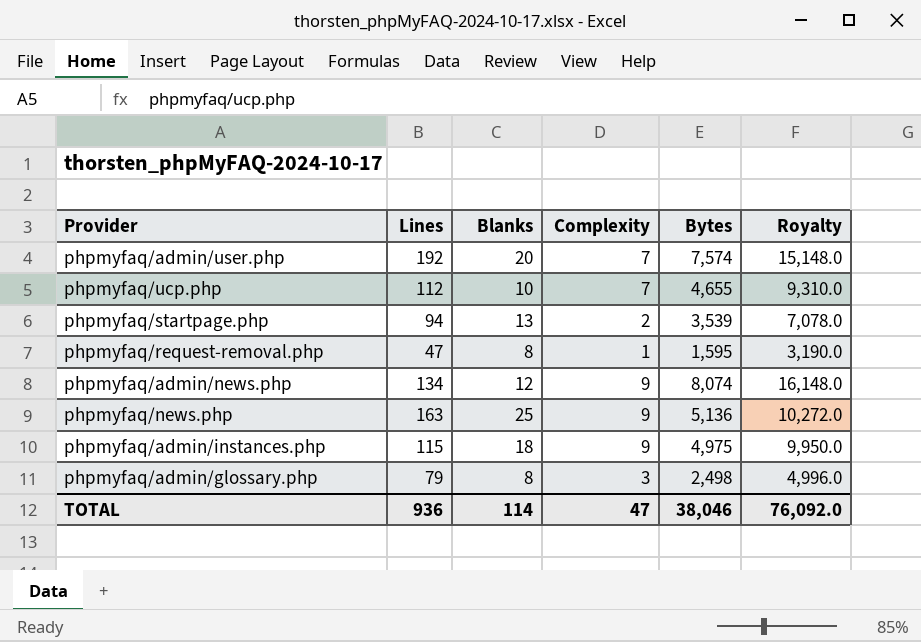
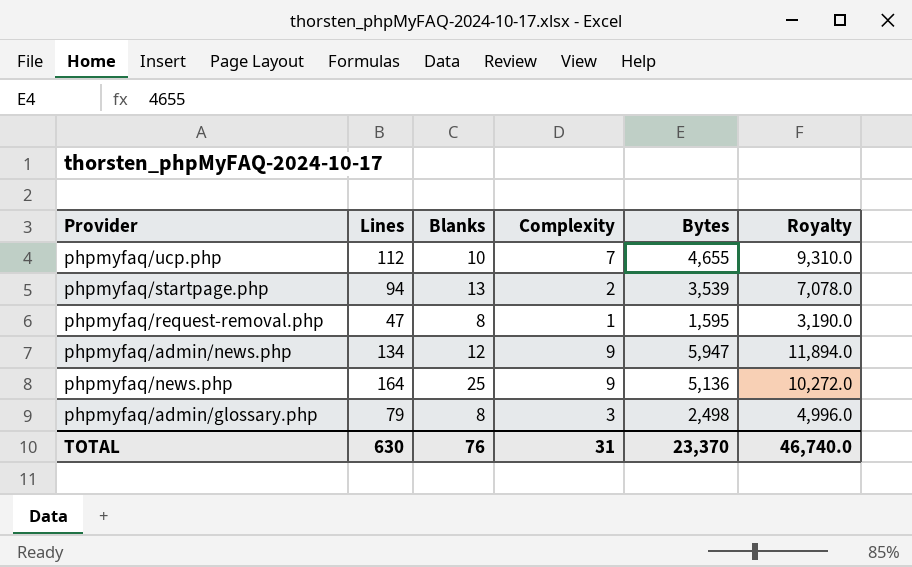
row phpmyfaq/admin/user.php: 192 | 20 | 7 | 7,574 | 15,148.0 -> none
row phpmyfaq/admin/instances.php: 115 | 18 | 9 | 4,975 | 9,950.0 -> none
phpmyfaq/admin/news.php | Bytes: 8,074 -> 5,947
phpmyfaq/admin/news.php | Royalty: 16,148.0 -> 11,894.0
phpmyfaq/news.php | Lines: 163 -> 164
TOTAL | Lines: 936 -> 630
TOTAL | Blanks: 114 -> 76
TOTAL | Complexity: 47 -> 31
TOTAL | Bytes: 38,046 -> 23,370
TOTAL | Royalty: 76,092.0 -> 46,740.0

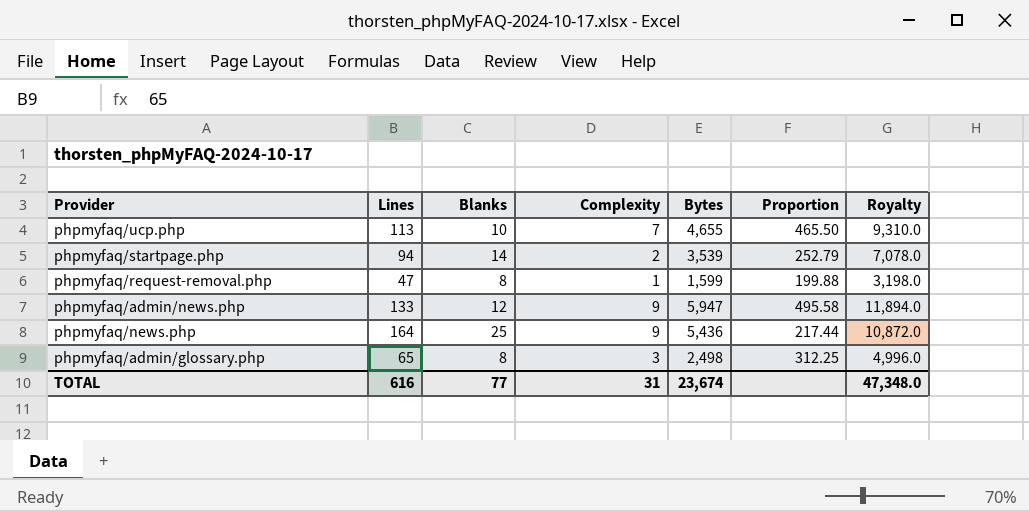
column Proportion | formula: none -> [Bytes] / [Blanks]
phpmyfaq/ucp.php | Lines: 112 -> 113
phpmyfaq/startpage.php | Blanks: 13 -> 14
phpmyfaq/request-removal.php | Bytes: 1,595 -> 1,599
phpmyfaq/request-removal.php | Royalty: 3,190.0 -> 3,198.0
phpmyfaq/admin/news.php | Lines: 134 -> 133
phpmyfaq/news.php | Bytes: 5,136 -> 5,436
phpmyfaq/news.php | Royalty: 10,272.0 -> 10,872.0
phpmyfaq/admin/glossary.php | Lines: 79 -> 65
TOTAL | Lines: 630 -> 616
TOTAL | Blanks: 76 -> 77
TOTAL | Bytes: 23,370 -> 23,674
TOTAL | Royalty: 46,740.0 -> 47,348.0

